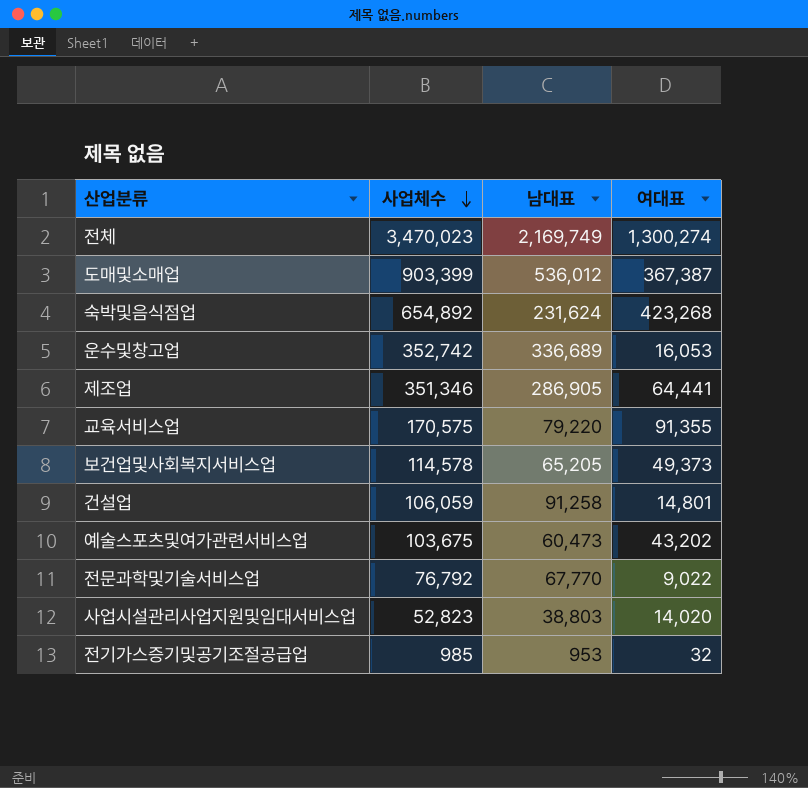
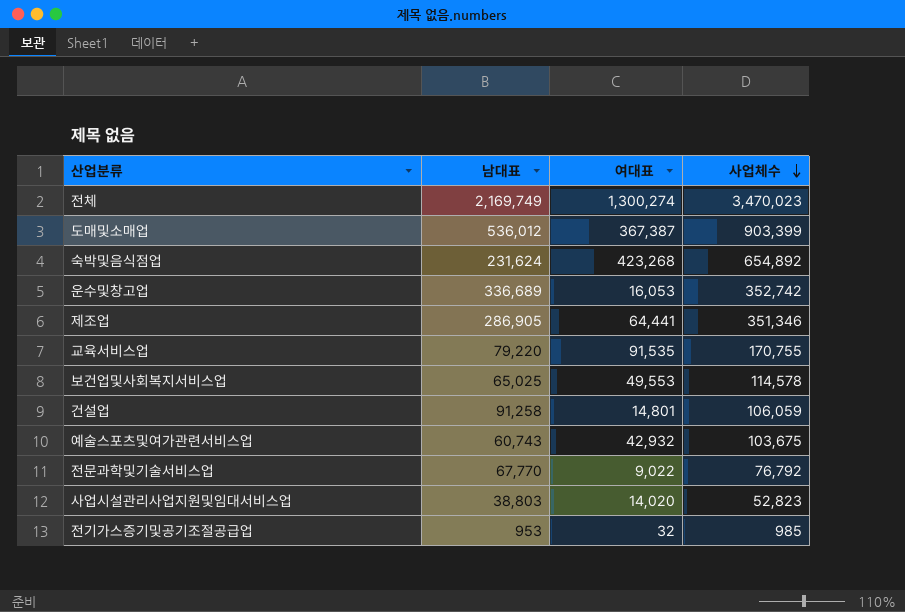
column 사업체수 | position: 2 -> 4
교육서비스업 | 여대표: 91,355 -> 91,535
교육서비스업 | 사업체수: 170,575 -> 170,755
보건업및사회복지서비스업 | 남대표: 65,205 -> 65,025
보건업및사회복지서비스업 | 여대표: 49,373 -> 49,553
예술스포츠및여가관련서비스업 | 남대표: 60,473 -> 60,743
예술스포츠및여가관련서비스업 | 여대표: 43,202 -> 42,932

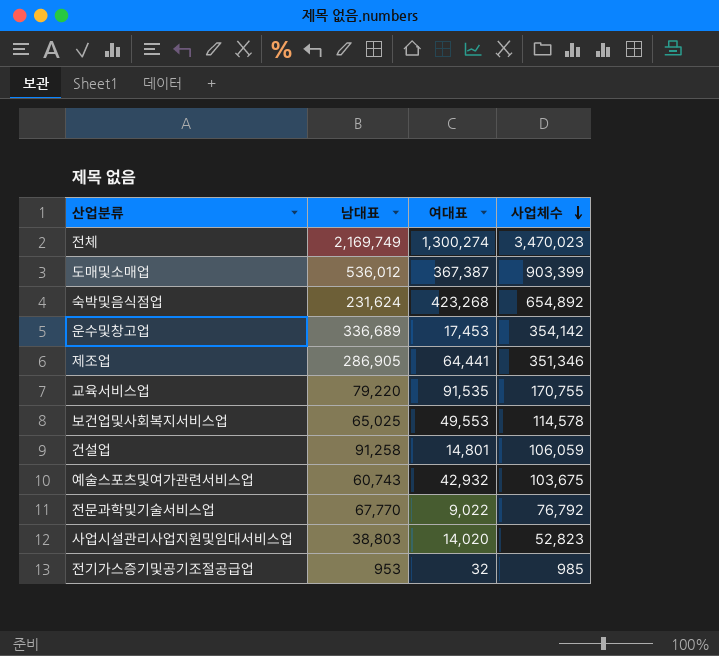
운수및창고업 | 여대표: 16,053 -> 17,453
운수및창고업 | 사업체수: 352,742 -> 354,142

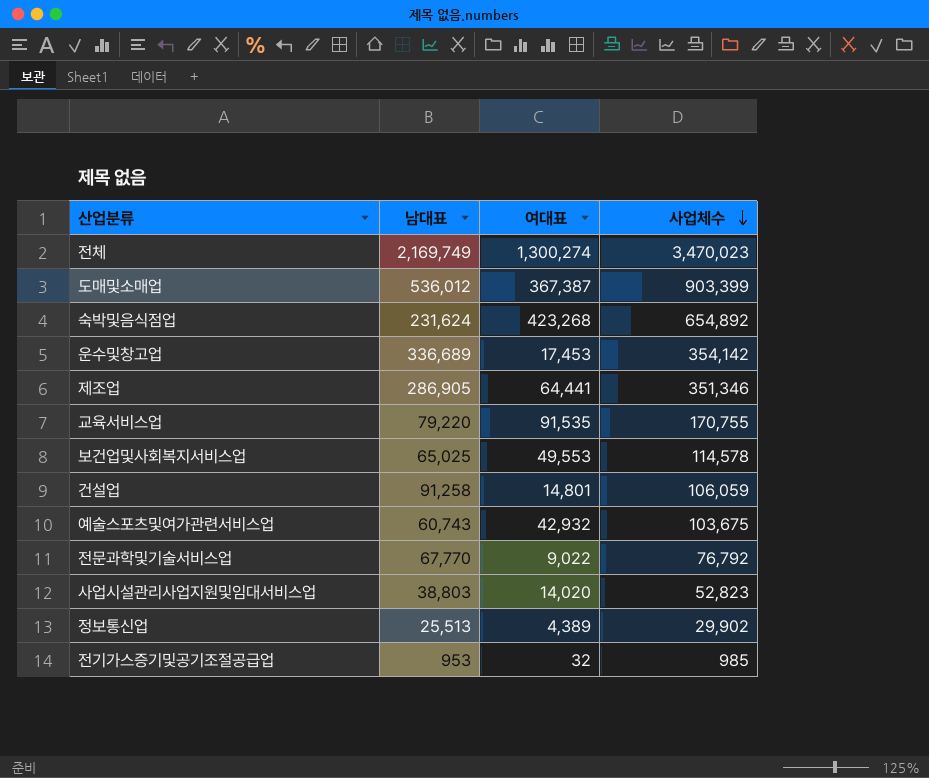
row 정보통신업: none -> 25,513 | 4,389 | 29,902

